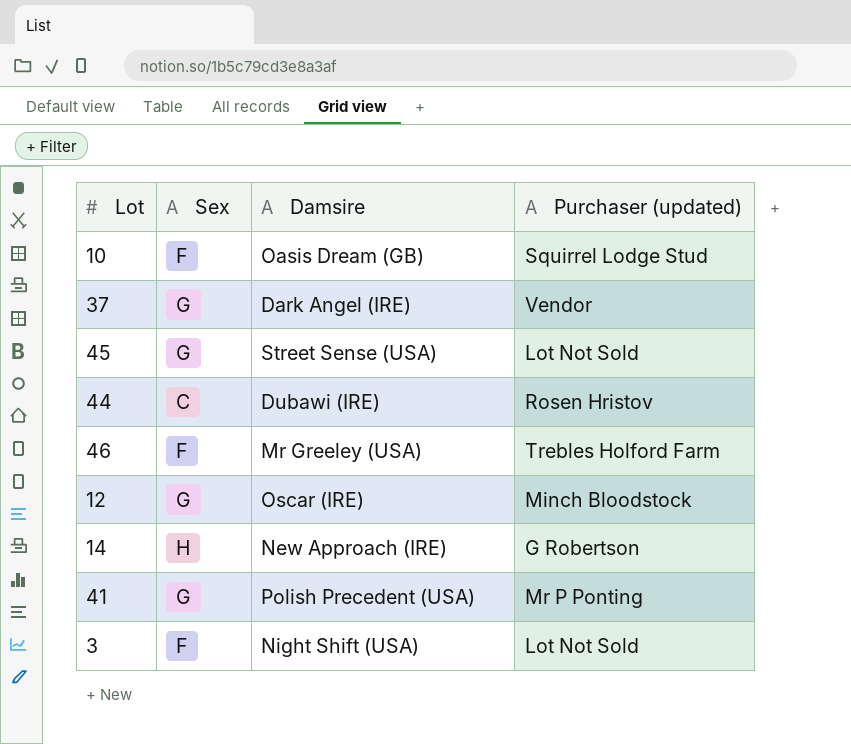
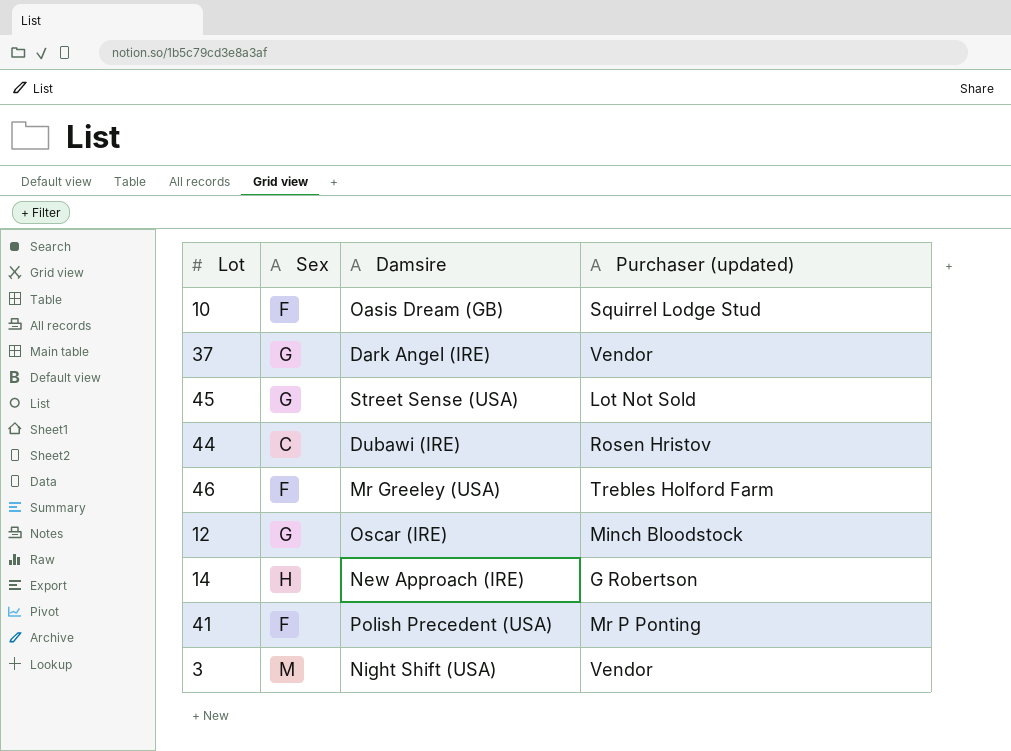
41 | Sex: G -> F
3 | Sex: F -> M
3 | Purchaser (updated): Lot Not Sold -> Vendor

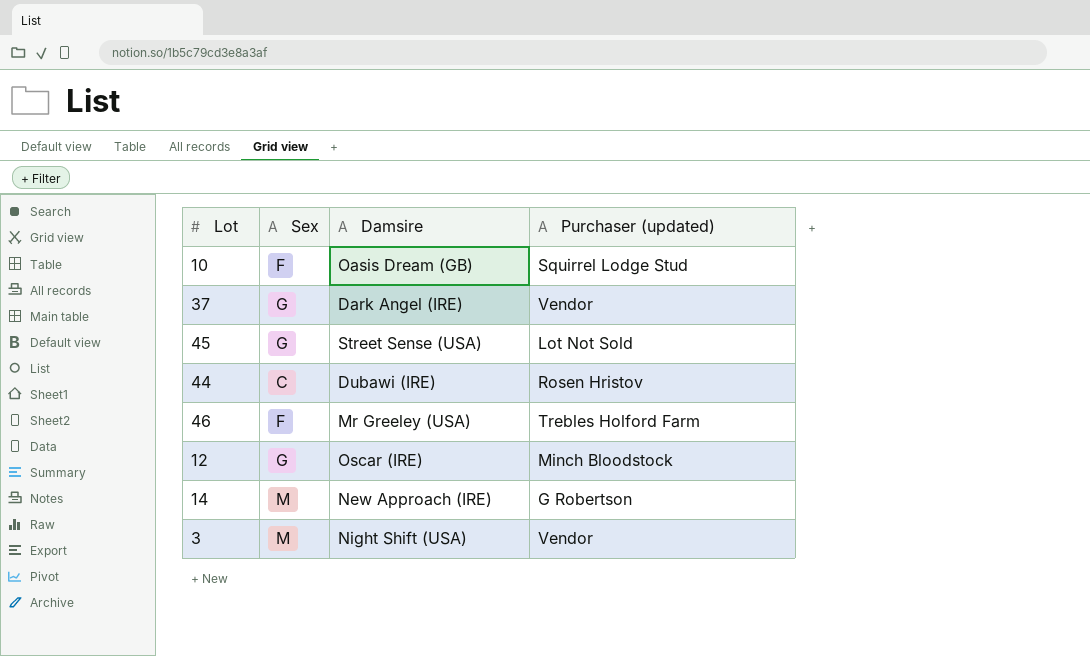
row 41: F | Polish Precedent (USA) | Mr P Ponting -> none
14 | Sex: H -> M

